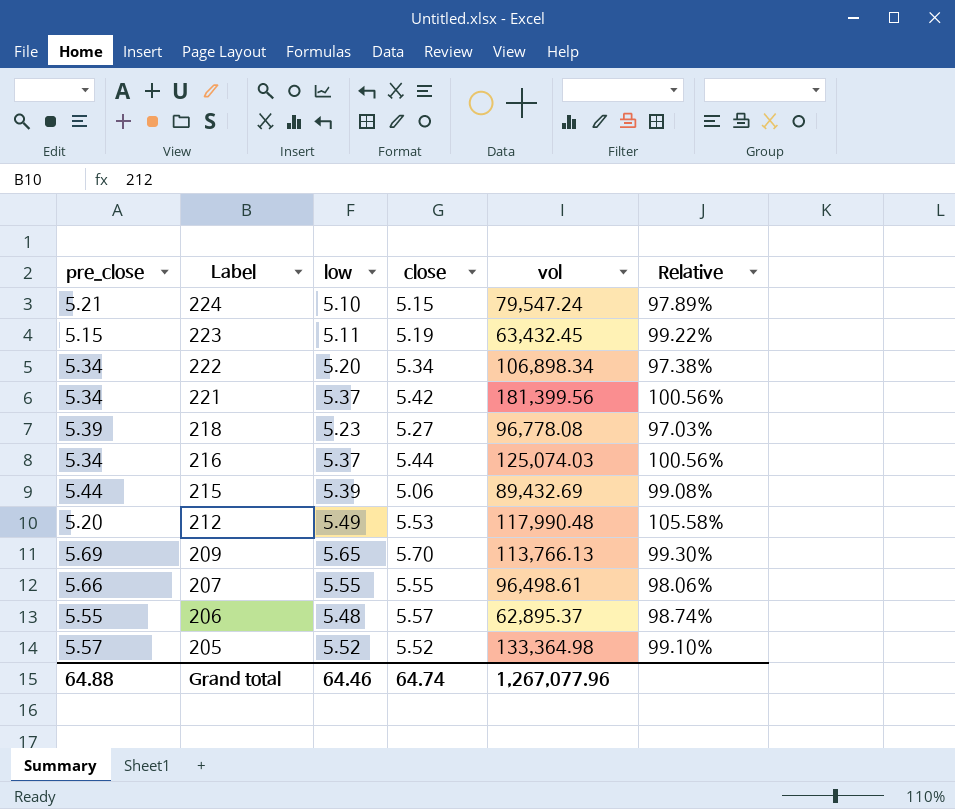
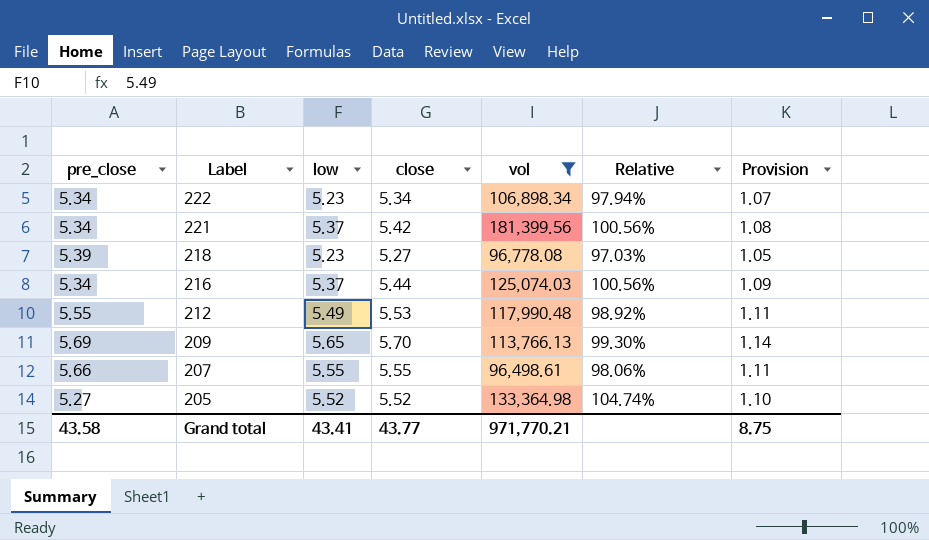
filter: none -> vol >= 96,498.61
column Provision | formula: none -> [close] * 0.2
222 | low: 5.20 -> 5.23
222 | Relative: 97.38% -> 97.94%
212 | pre_close: 5.20 -> 5.55
212 | Relative: 105.58% -> 98.92%
205 | pre_close: 5.57 -> 5.27
205 | Relative: 99.10% -> 104.74%
Grand total | pre_close: 64.88 -> 43.58
Grand total | low: 64.46 -> 43.41
Grand total | close: 64.74 -> 43.77
Grand total | vol: 1,267,077.96 -> 971,770.21

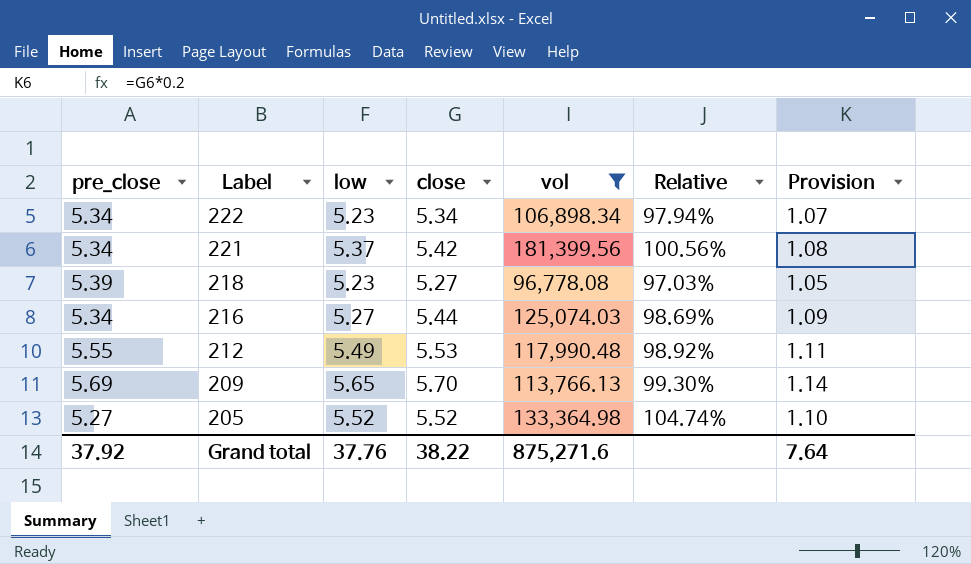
row 207: 5.66 | 5.55 | 5.55 | 96,498.61 | 98.06% | 1.11 -> none
216 | low: 5.37 -> 5.27
216 | Relative: 100.56% -> 98.69%
Grand total | pre_close: 43.58 -> 37.92
Grand total | low: 43.41 -> 37.76
Grand total | close: 43.77 -> 38.22
Grand total | vol: 971,770.21 -> 875,271.6
Grand total | Provision: 8.75 -> 7.64

